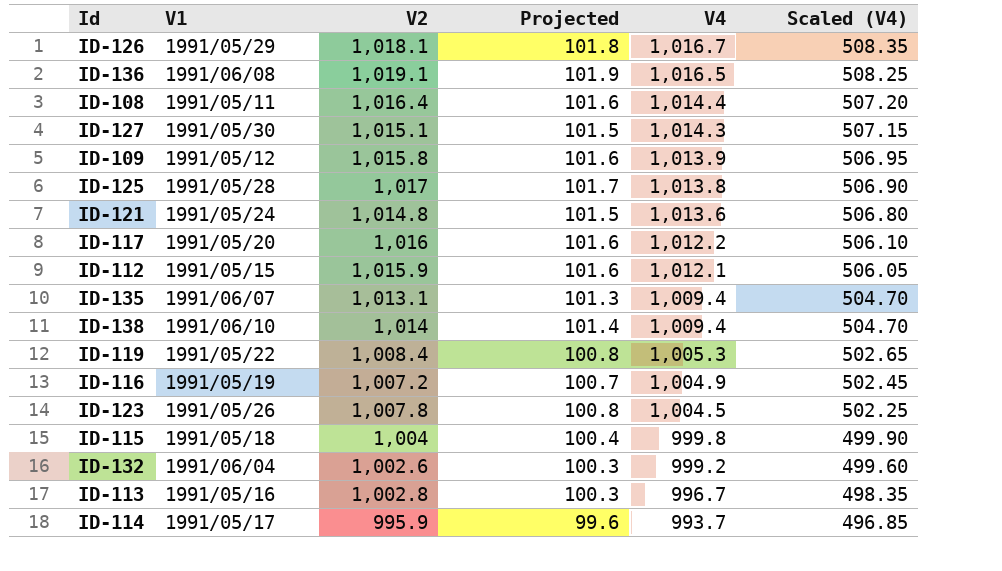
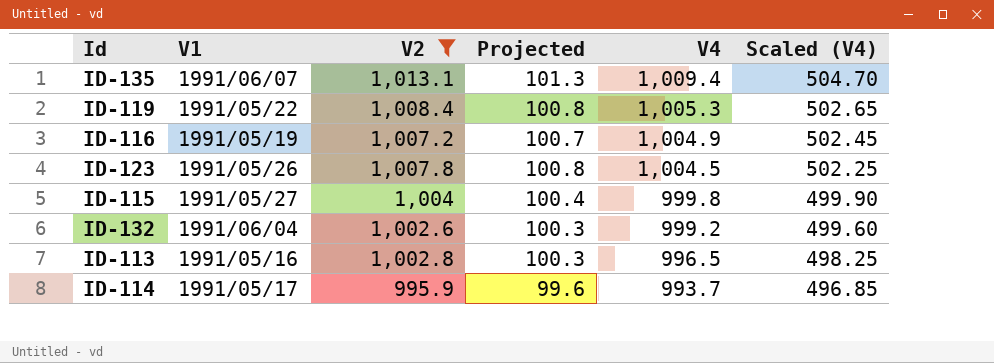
filter: none -> V2 <= 1,013.1
ID-115 | V1: 1991/05/18 -> 1991/05/27
ID-113 | V4: 996.7 -> 996.5
ID-113 | Scaled (V4): 498.35 -> 498.25

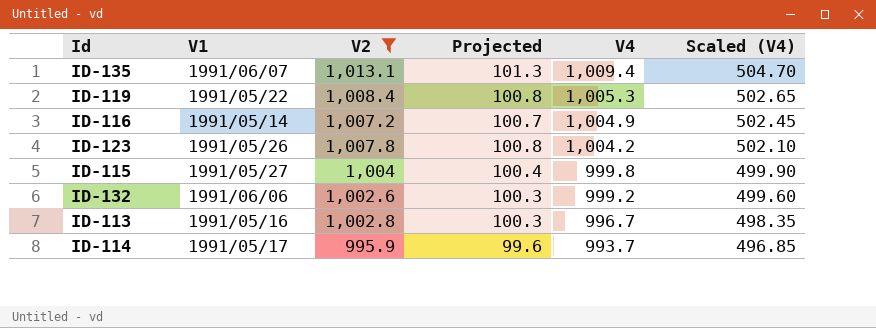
ID-116 | V1: 1991/05/19 -> 1991/05/14
ID-123 | V4: 1,004.5 -> 1,004.2
ID-123 | Scaled (V4): 502.25 -> 502.10
ID-132 | V1: 1991/06/04 -> 1991/06/06
ID-113 | V4: 996.5 -> 996.7
ID-113 | Scaled (V4): 498.25 -> 498.35

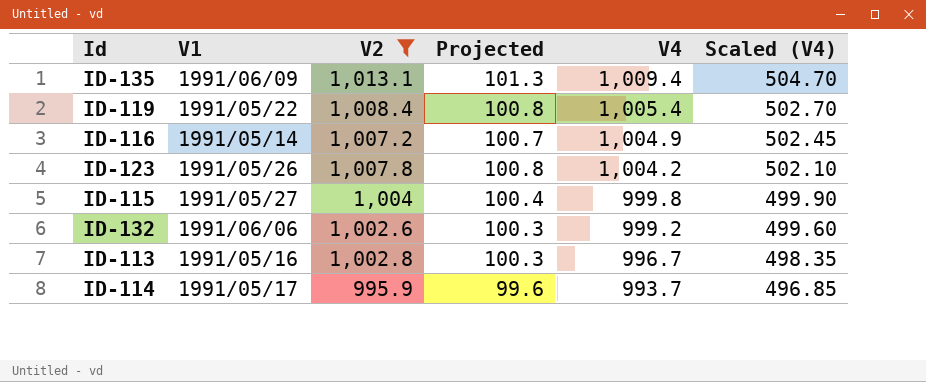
ID-135 | V1: 1991/06/07 -> 1991/06/09
ID-119 | V4: 1,005.3 -> 1,005.4
ID-119 | Scaled (V4): 502.65 -> 502.70

